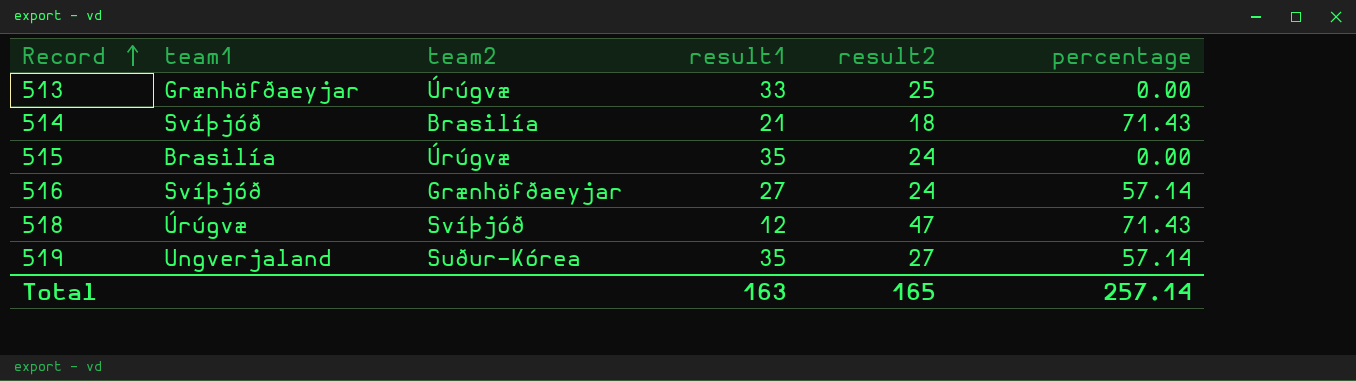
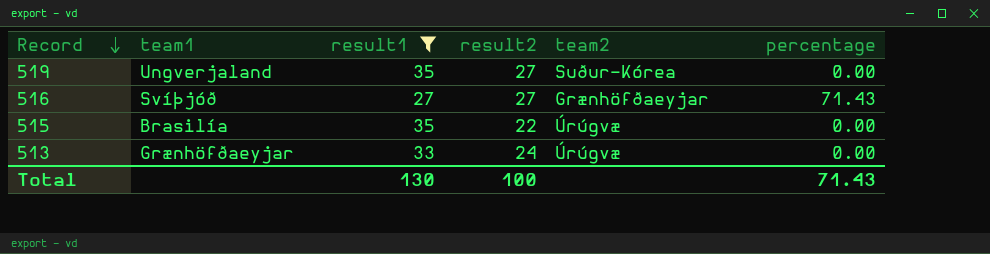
filter: none -> result1 >= 27
row order: Record ascending -> Record descending
column team2 | position: 3 -> 5
519 | percentage: 57.14 -> 0.00
516 | result2: 24 -> 27
516 | percentage: 57.14 -> 71.43
515 | result2: 24 -> 22
513 | result2: 25 -> 24
Total | result1: 163 -> 130
Total | result2: 165 -> 100
Total | percentage: 257.14 -> 71.43

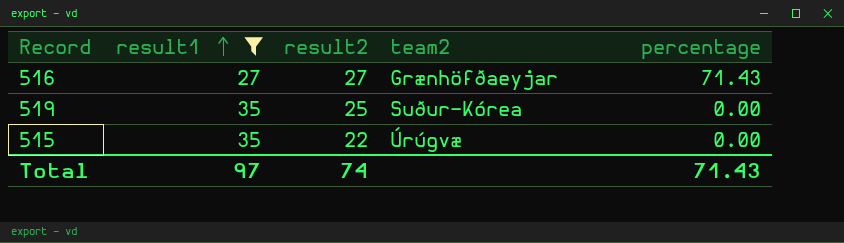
row order: Record descending -> result1 ascending
column team1 | position: 2 -> none
row 513: Grænhöfðaeyjar | 33 | 24 | Úrúgvæ | 0.00 -> none
519 | result2: 27 -> 25
Total | result1: 130 -> 97
Total | result2: 100 -> 74

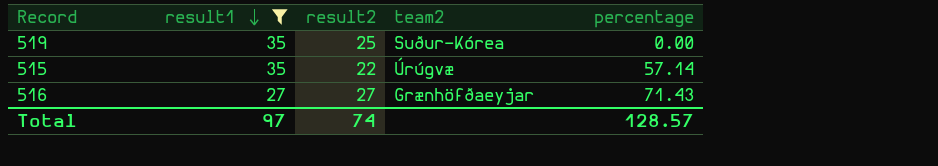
row order: result1 ascending -> result1 descending
515 | percentage: 0.00 -> 57.14
Total | percentage: 71.43 -> 128.57

